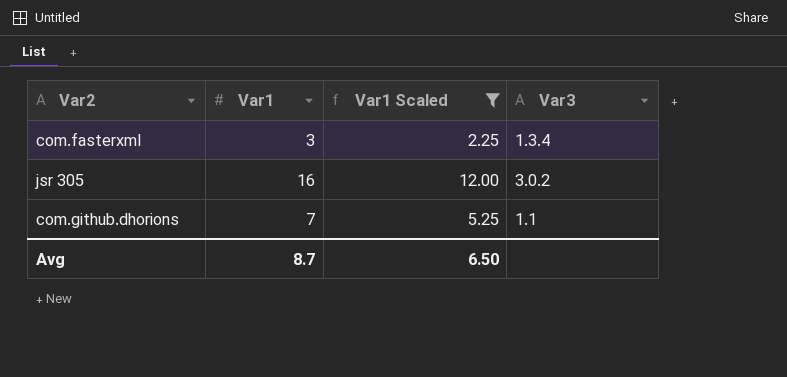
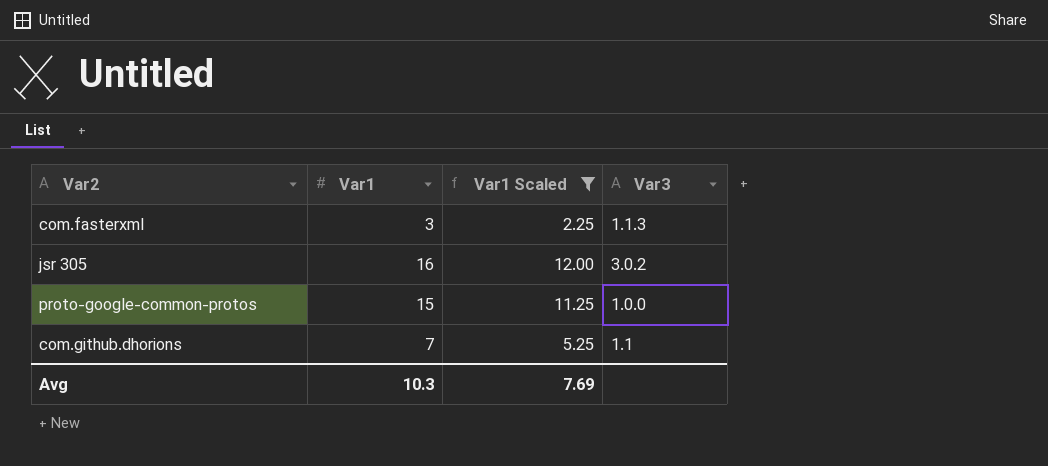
com.fasterxml | Var3: 1.3.4 -> 1.1.3
row proto-google-common-protos: none -> 15 | 11.25 | 1.0.0
Avg | Var1: 8.7 -> 10.3
Avg | Var1 Scaled: 6.50 -> 7.69

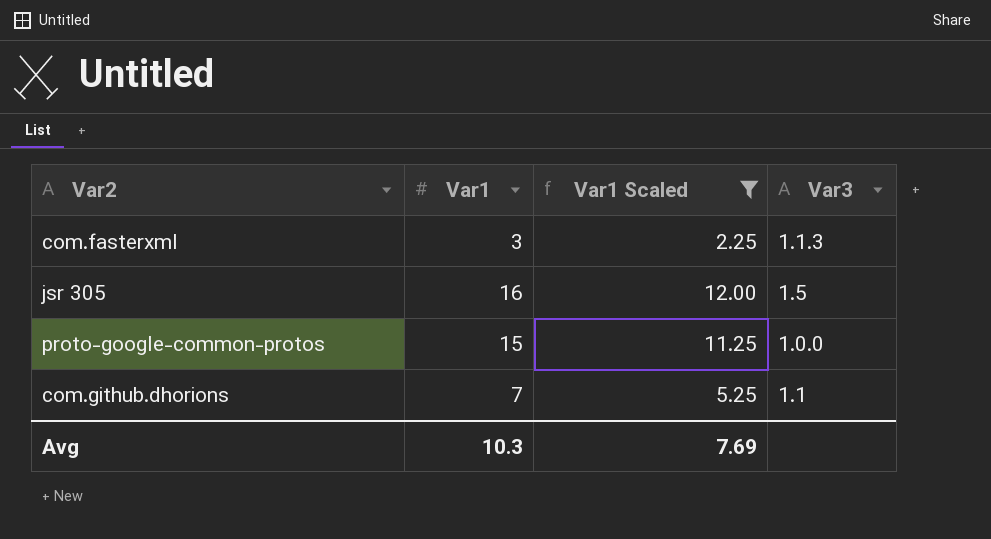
jsr 305 | Var3: 3.0.2 -> 1.5

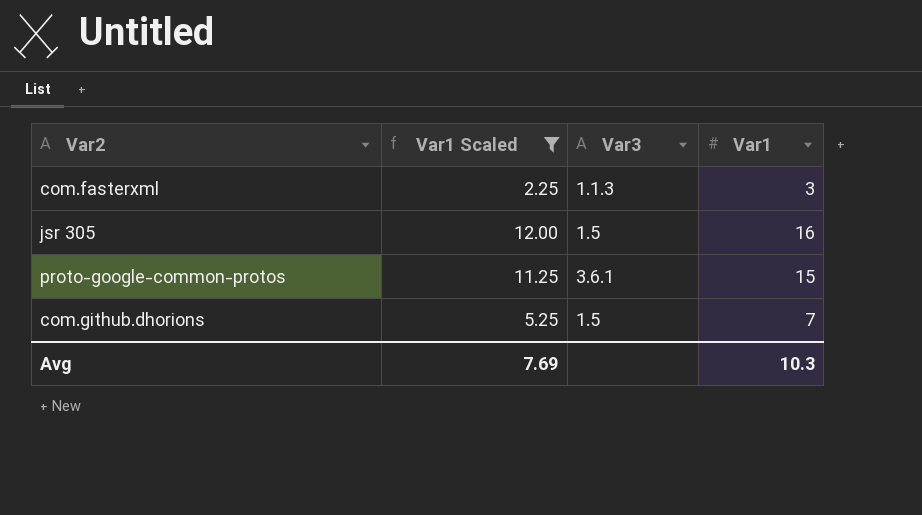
column Var1 | position: 2 -> 4
proto-google-common-protos | Var3: 1.0.0 -> 3.6.1
com.github.dhorions | Var3: 1.1 -> 1.5

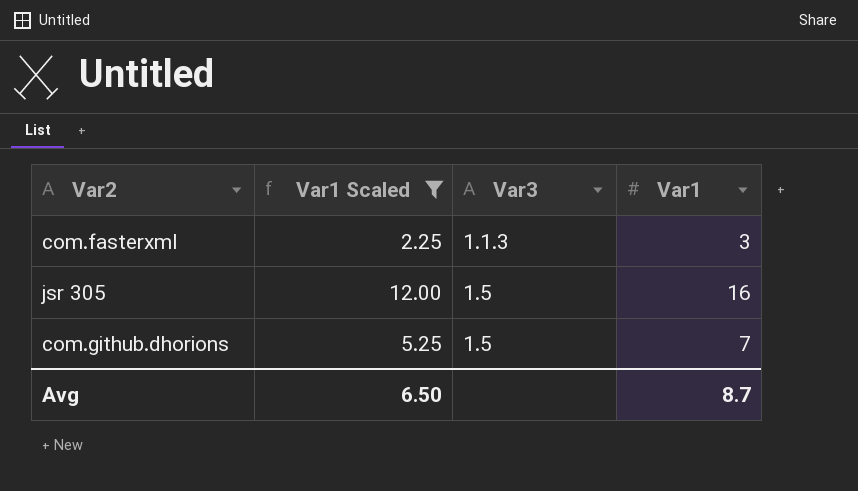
row proto-google-common-protos: 11.25 | 3.6.1 | 15 -> none
Avg | Var1 Scaled: 7.69 -> 6.50
Avg | Var1: 10.3 -> 8.7

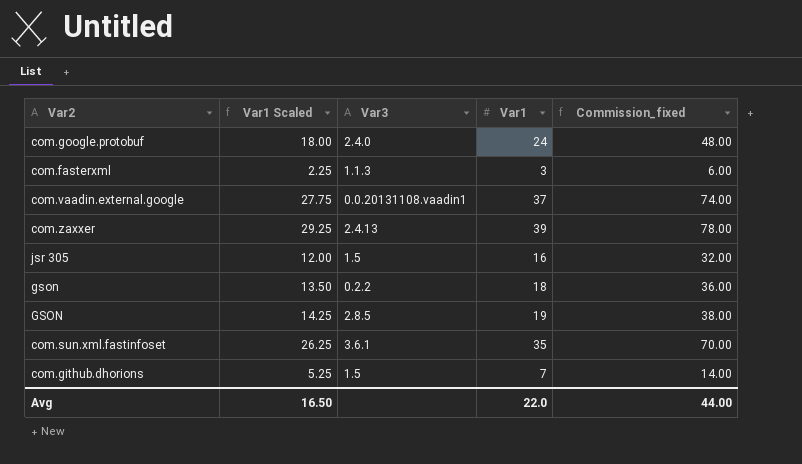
filter: Var1 Scaled <= 12.00 -> none
column Commission_fixed | formula: none -> [Var1] * 2
Avg | Var1 Scaled: 6.50 -> 16.50
Avg | Var1: 8.7 -> 22.0

